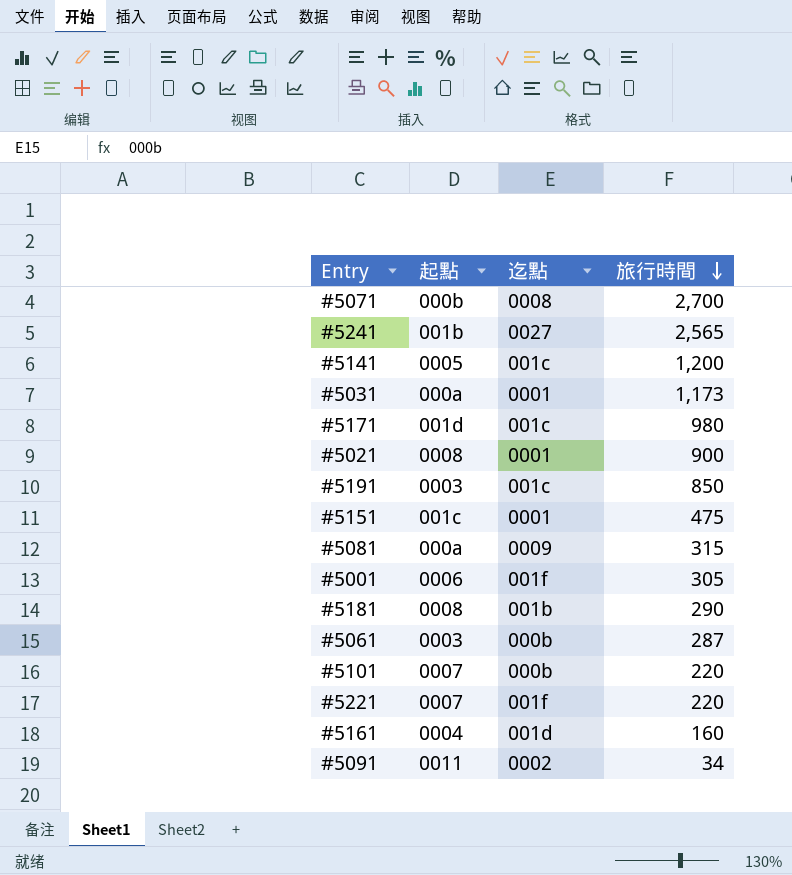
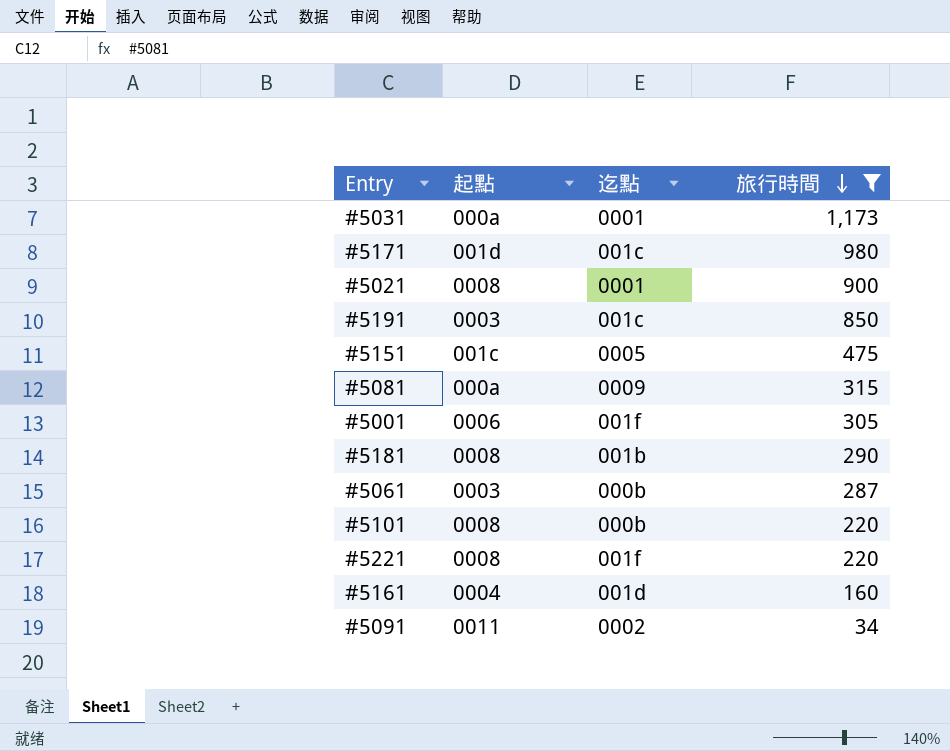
filter: none -> 旅行時間 <= 1,173
#5151 | 迄點: 0001 -> 0005
#5101 | 起點: 0007 -> 0008
#5221 | 起點: 0007 -> 0008

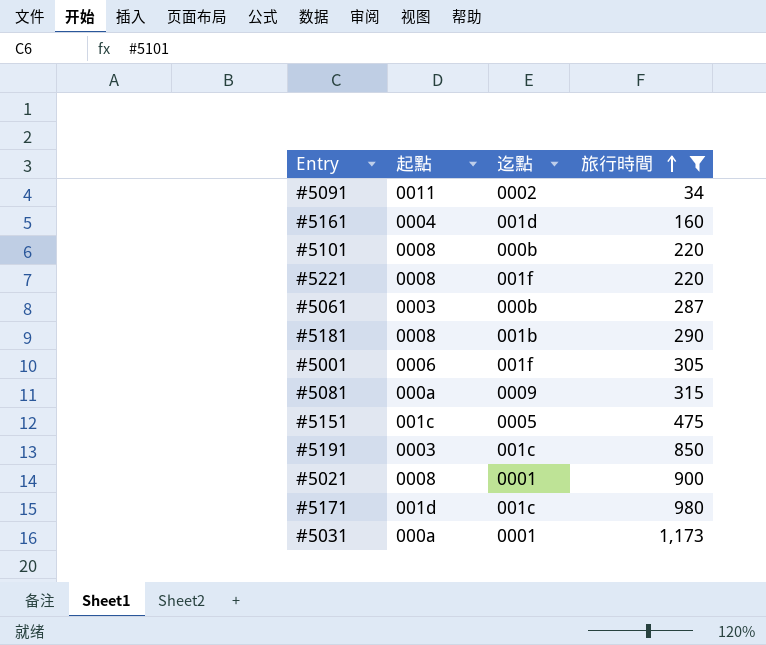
row order: 旅行時間 descending -> 旅行時間 ascending

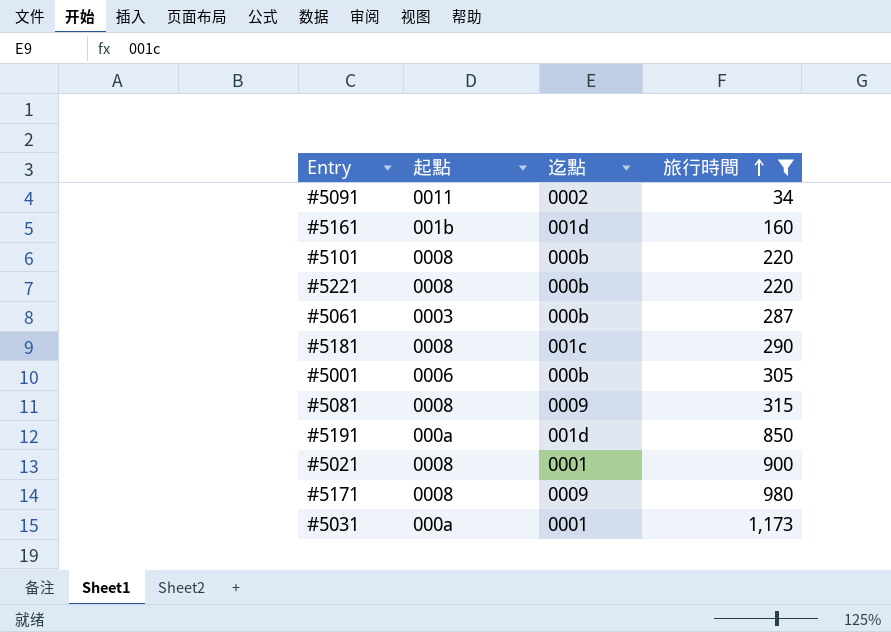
row #5151: 001c | 0005 | 475 -> none
#5161 | 起點: 0004 -> 001b
#5221 | 迄點: 001f -> 000b
#5181 | 迄點: 001b -> 001c
#5001 | 迄點: 001f -> 000b
#5081 | 起點: 000a -> 0008
#5191 | 起點: 0003 -> 000a
#5191 | 迄點: 001c -> 001d
#5171 | 起點: 001d -> 0008
#5171 | 迄點: 001c -> 0009

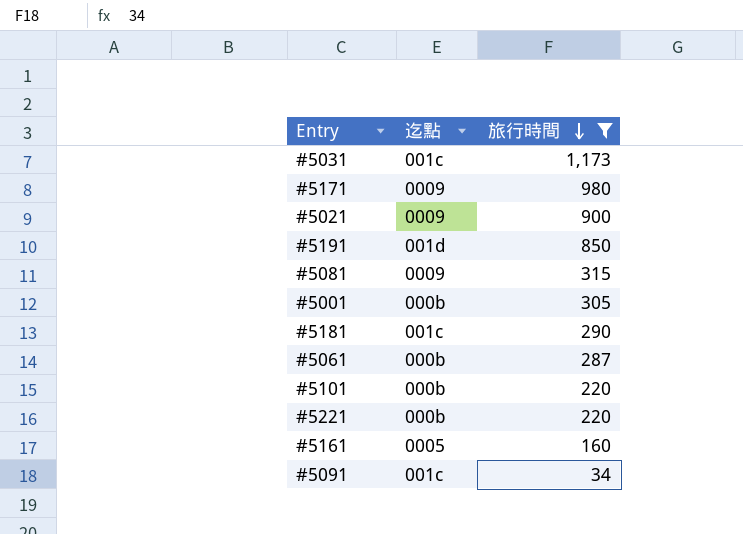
row order: 旅行時間 ascending -> 旅行時間 descending
column 起點 | position: 2 -> none
#5031 | 迄點: 0001 -> 001c
#5021 | 迄點: 0001 -> 0009
#5161 | 迄點: 001d -> 0005
#5091 | 迄點: 0002 -> 001c

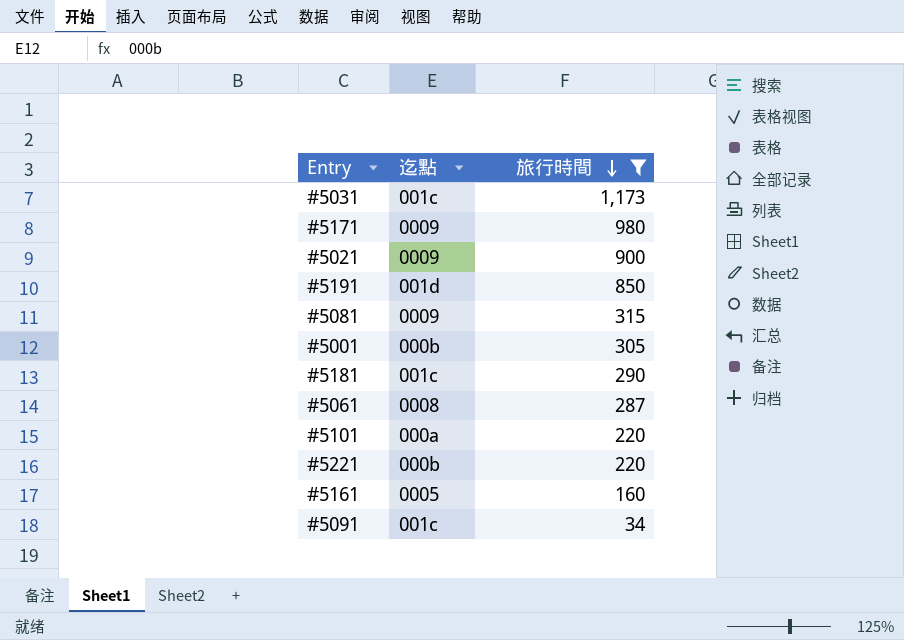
#5061 | 迄點: 000b -> 0008
#5101 | 迄點: 000b -> 000a

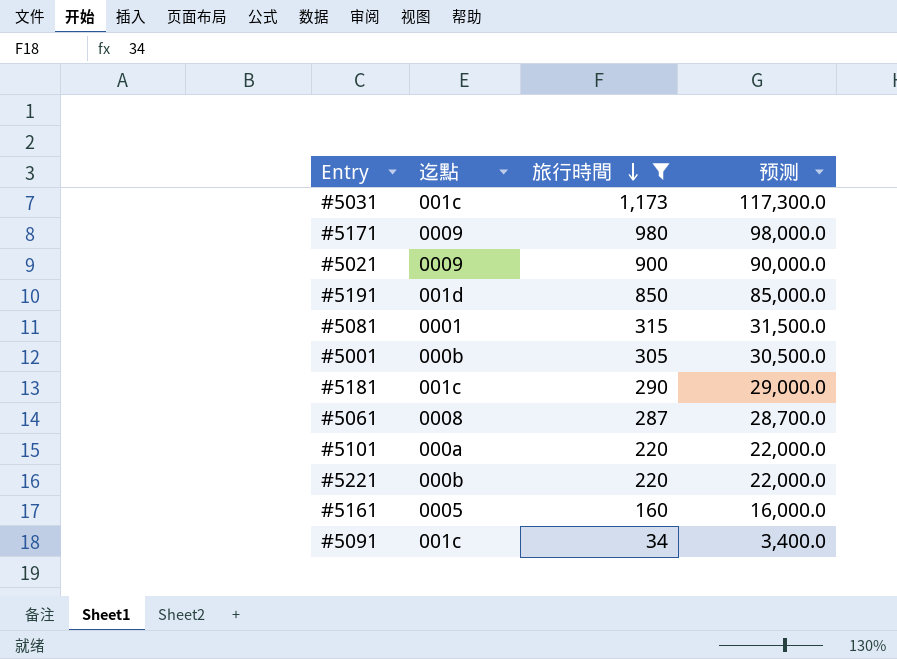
column 预测 | formula: none -> [旅行時間] * 100
#5081 | 迄點: 0009 -> 0001

